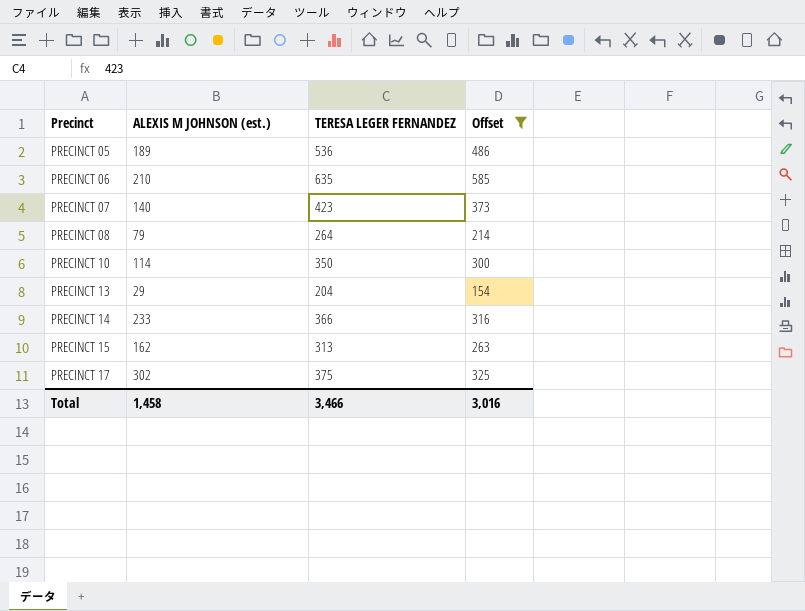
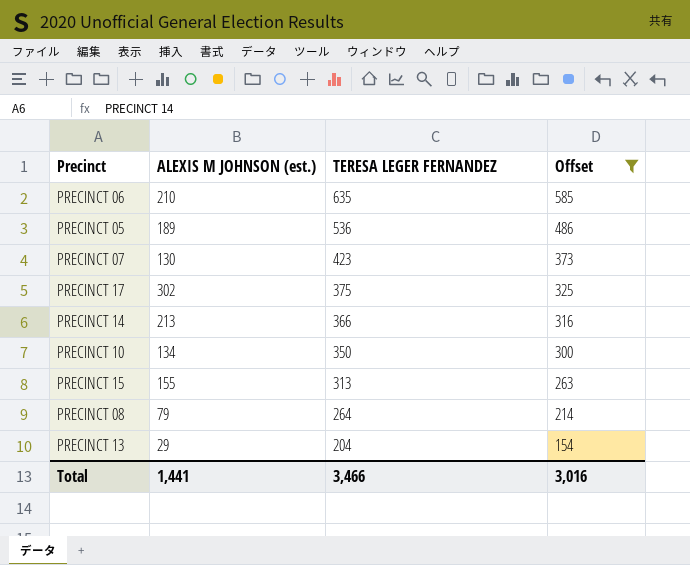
row order: Precinct ascending -> TERESA LEGER FERNANDEZ descending
PRECINCT 07 | ALEXIS M JOHNSON (est.): 140 -> 130
PRECINCT 14 | ALEXIS M JOHNSON (est.): 233 -> 213
PRECINCT 10 | ALEXIS M JOHNSON (est.): 114 -> 134
PRECINCT 15 | ALEXIS M JOHNSON (est.): 162 -> 155
Total | ALEXIS M JOHNSON (est.): 1,458 -> 1,441

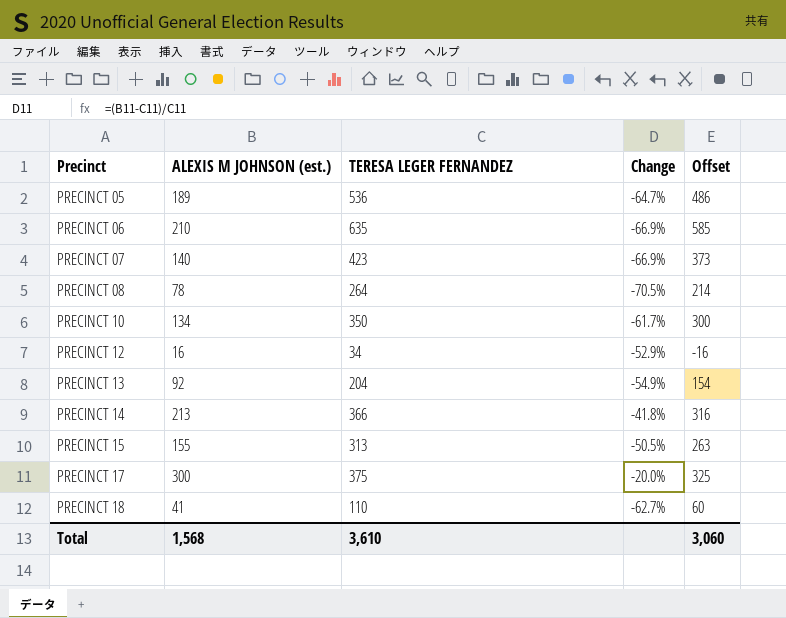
filter: Offset >= 154 -> none
row order: TERESA LEGER FERNANDEZ descending -> Precinct ascending
column Change | formula: none -> ([ALEXIS M JOHNSON (est.)] - [TERESA LEGER FERNANDEZ]) / [TERESA LEGER FERNANDEZ]
PRECINCT 07 | ALEXIS M JOHNSON (est.): 130 -> 140
PRECINCT 08 | ALEXIS M JOHNSON (est.): 79 -> 78
PRECINCT 13 | ALEXIS M JOHNSON (est.): 29 -> 92
PRECINCT 17 | ALEXIS M JOHNSON (est.): 302 -> 300
Total | ALEXIS M JOHNSON (est.): 1,441 -> 1,568
Total | TERESA LEGER FERNANDEZ: 3,466 -> 3,610
Total | Offset: 3,016 -> 3,060

